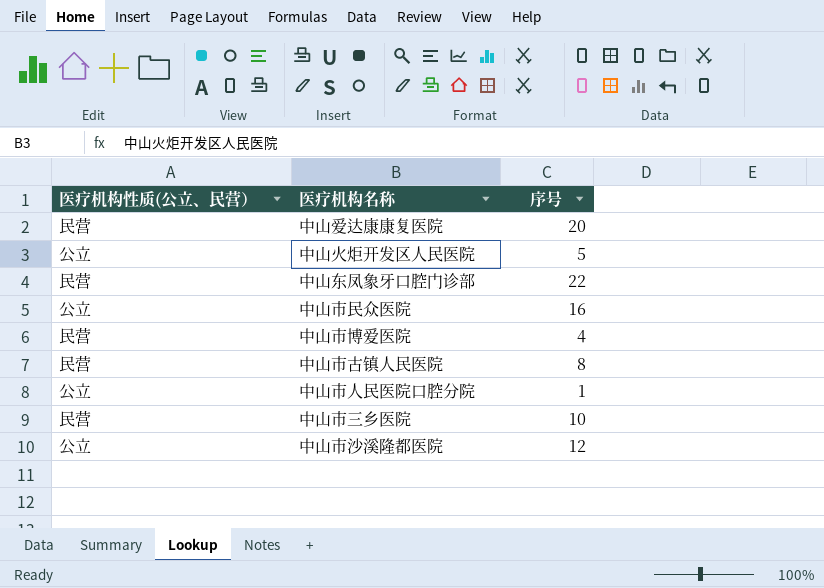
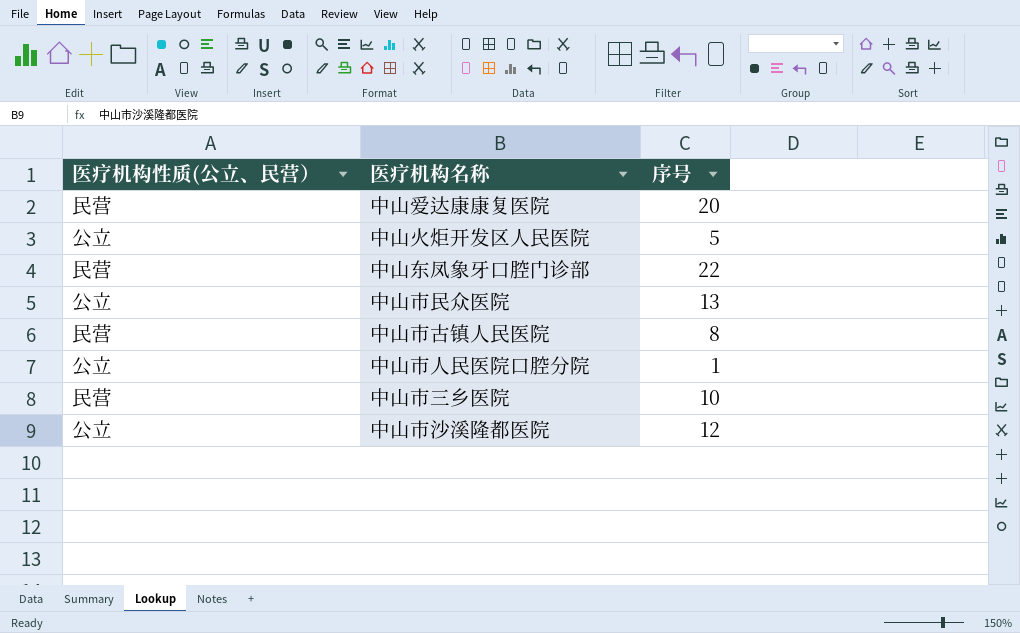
row 中山市博爱医院: 民营 | 4 -> none
中山市民众医院 | 序号: 16 -> 13

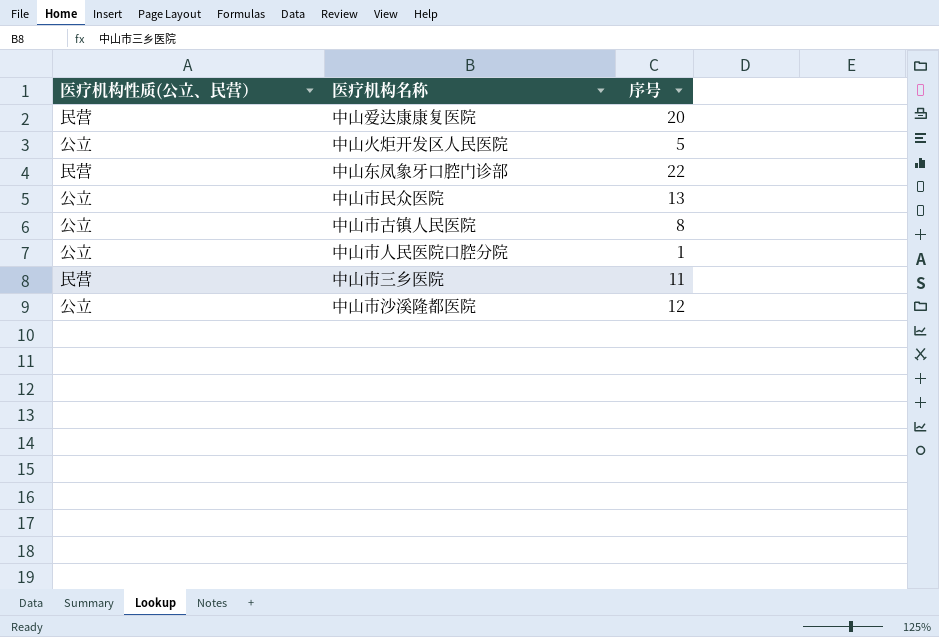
中山市古镇人民医院 | 医疗机构性质(公立、民营）: 民营 -> 公立
中山市三乡医院 | 序号: 10 -> 11

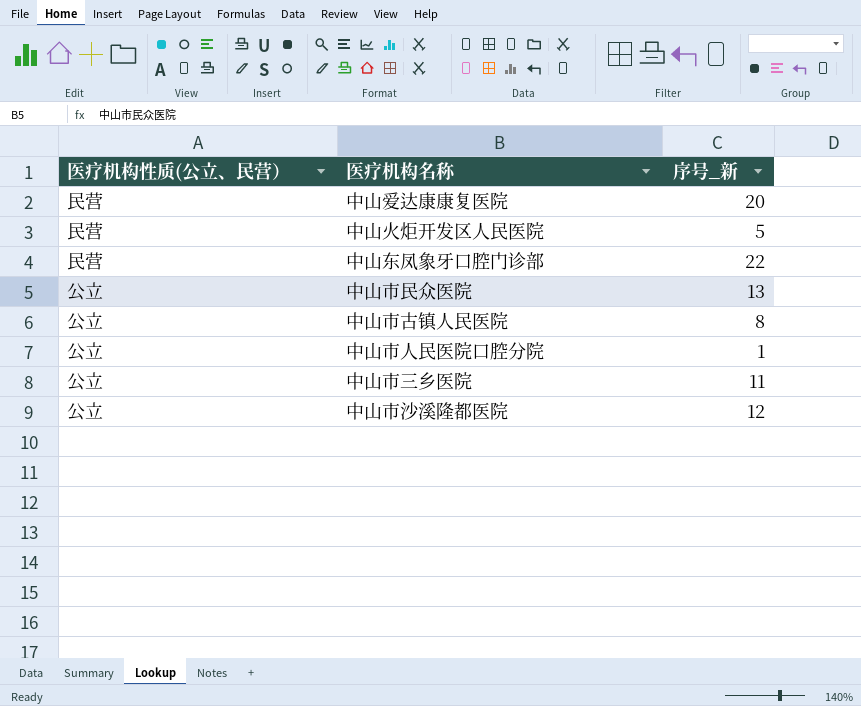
column name: 序号 -> 序号_新
中山火炬开发区人民医院 | 医疗机构性质(公立、民营）: 公立 -> 民营
中山市三乡医院 | 医疗机构性质(公立、民营）: 民营 -> 公立

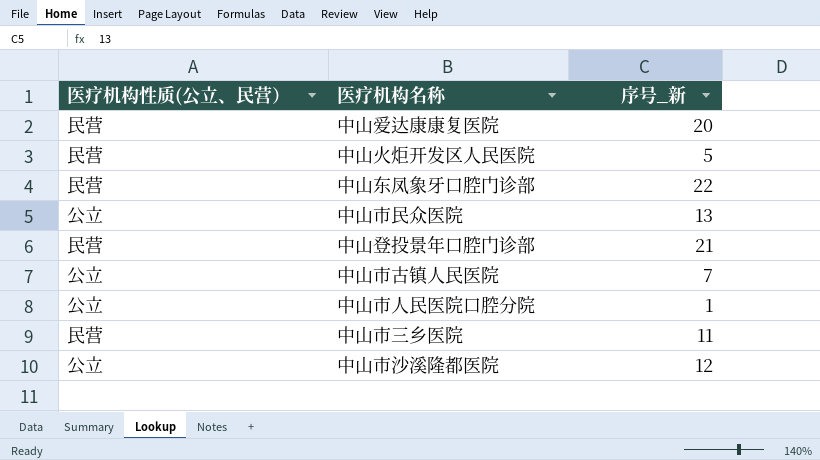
row 中山登投景年口腔门诊部: none -> 民营 | 21
中山市古镇人民医院 | 序号_新: 8 -> 7
中山市三乡医院 | 医疗机构性质(公立、民营）: 公立 -> 民营

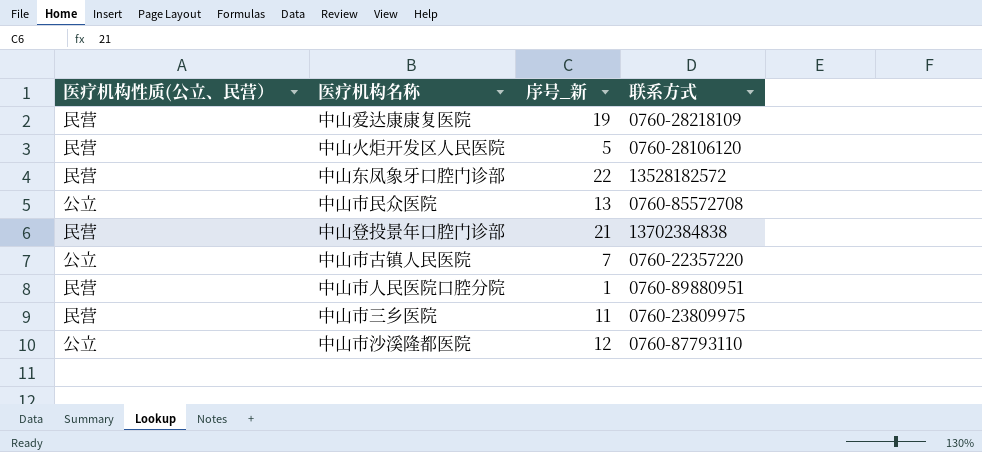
column 联系方式 | position: none -> 4
中山爱达康康复医院 | 序号_新: 20 -> 19
中山市人民医院口腔分院 | 医疗机构性质(公立、民营）: 公立 -> 民营

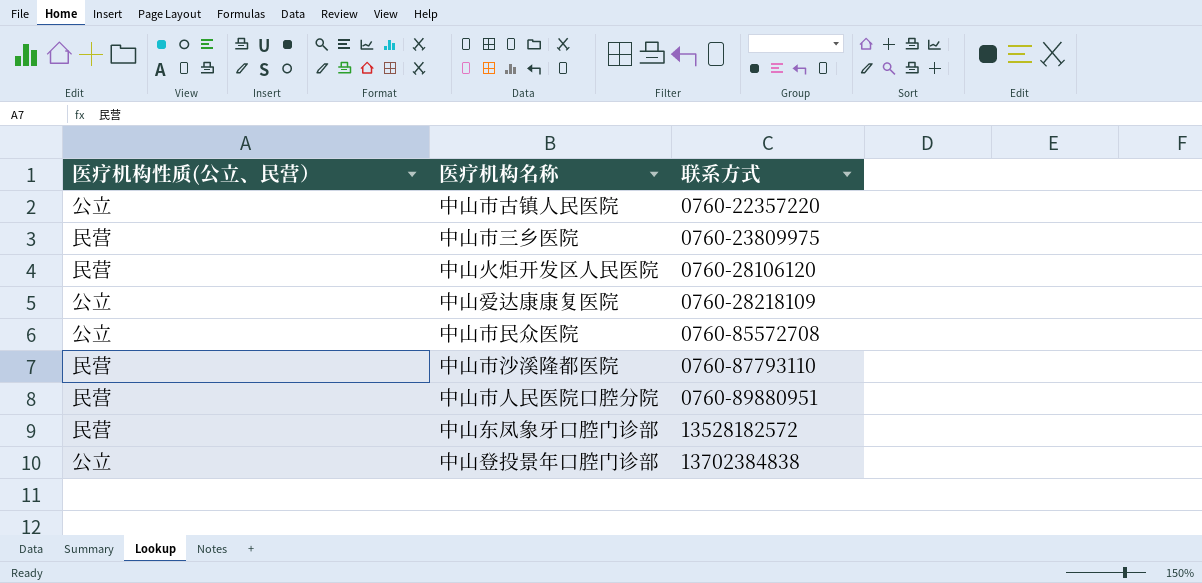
row order: none -> 联系方式 ascending
column 序号_新 | position: 3 -> none
中山爱达康康复医院 | 医疗机构性质(公立、民营）: 民营 -> 公立
中山市沙溪隆都医院 | 医疗机构性质(公立、民营）: 公立 -> 民营
中山登投景年口腔门诊部 | 医疗机构性质(公立、民营）: 民营 -> 公立

